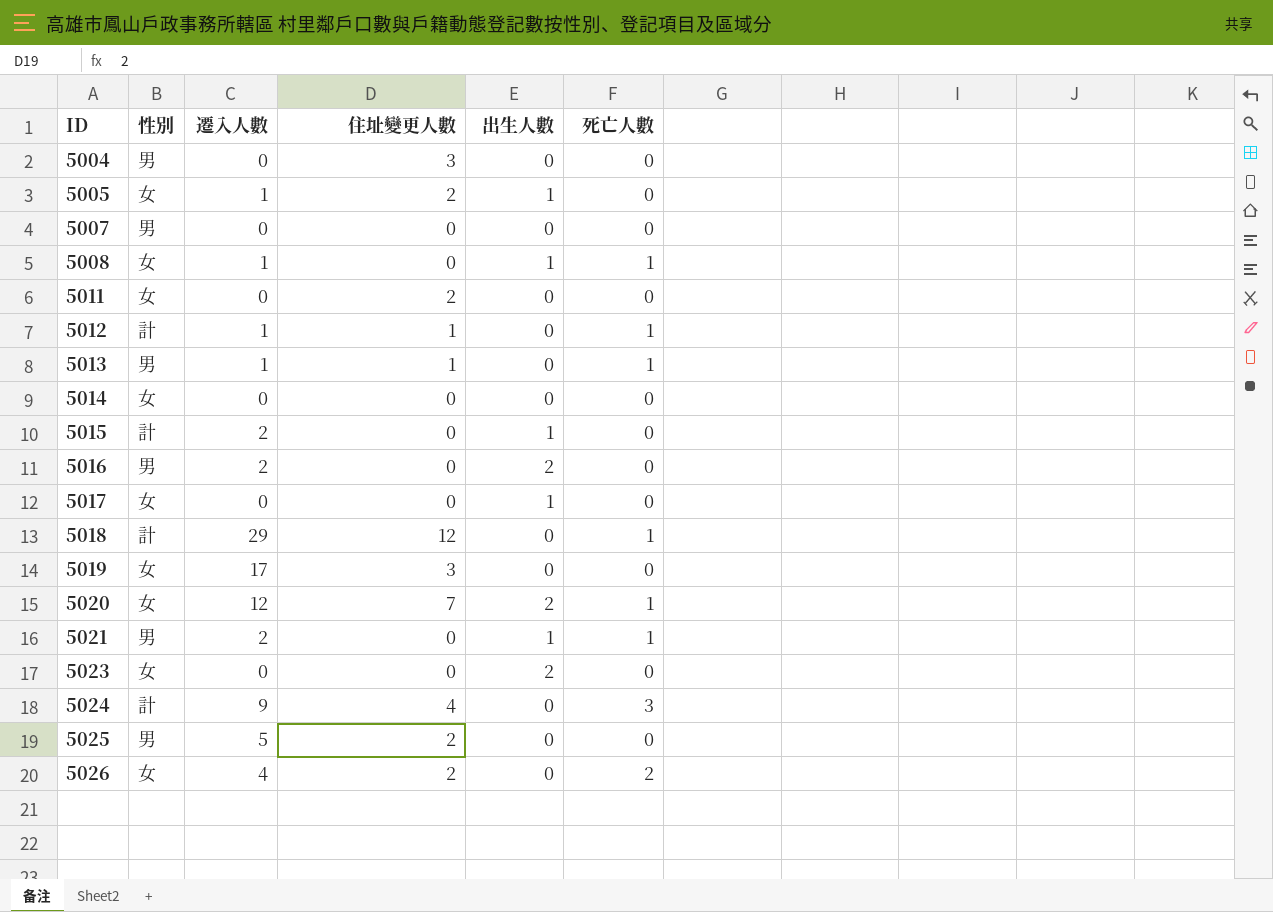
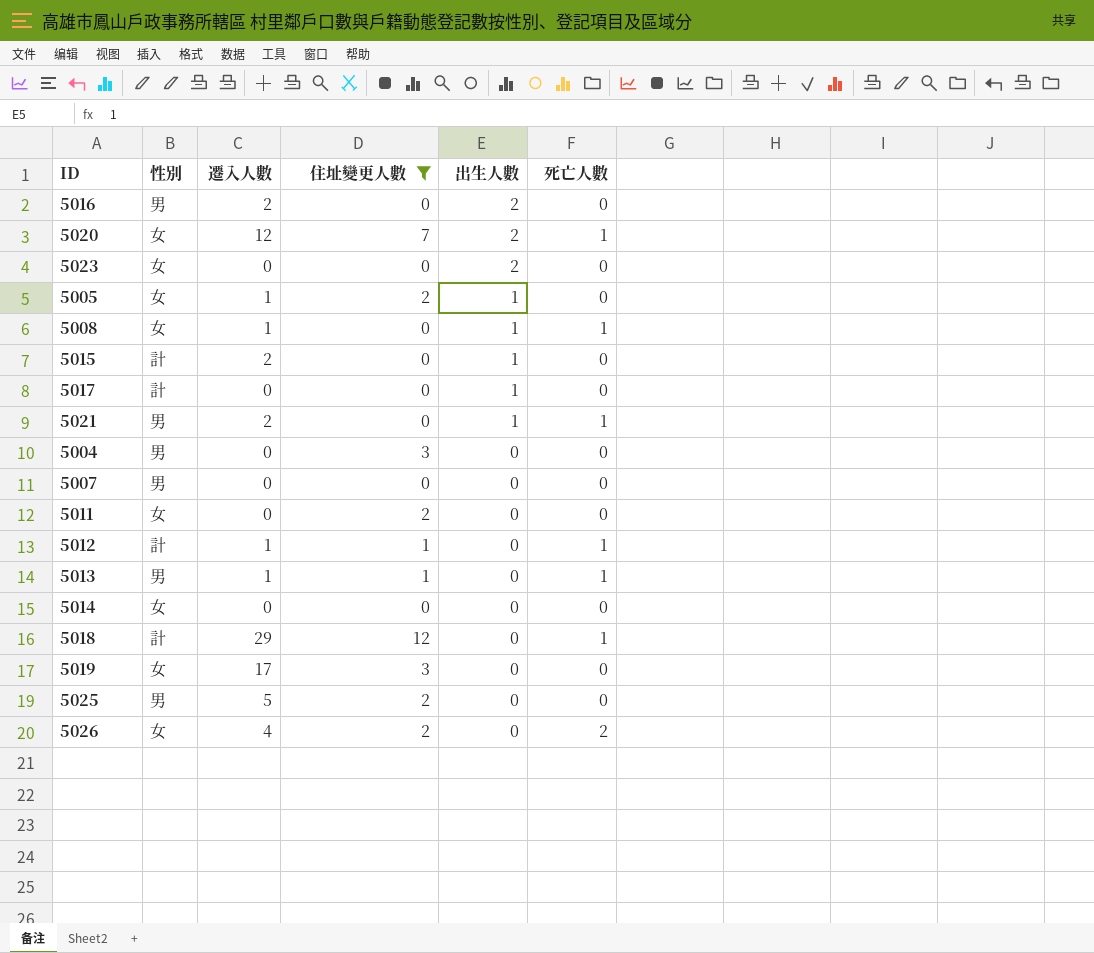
filter: none -> 住址變更人數 != 4
row order: ID ascending -> 出生人數 descending
5017 | 性別: 女 -> 計

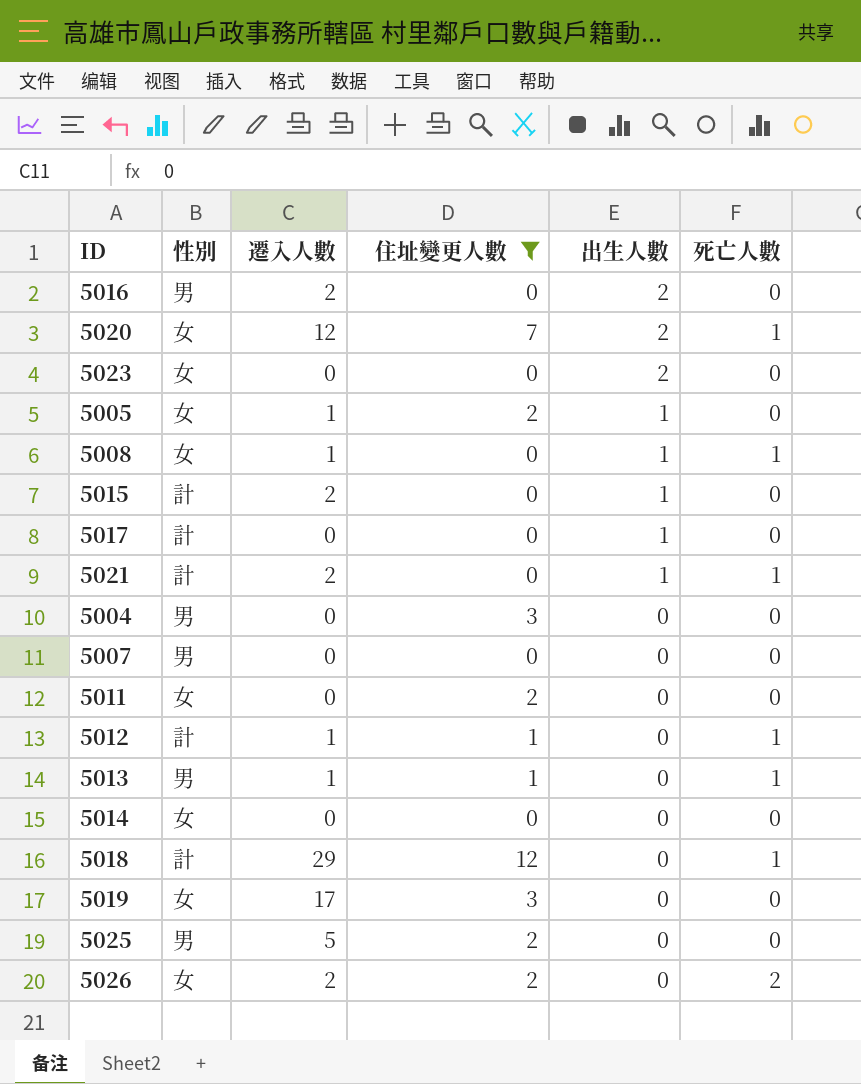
5021 | 性別: 男 -> 計
5026 | 遷入人數: 4 -> 2

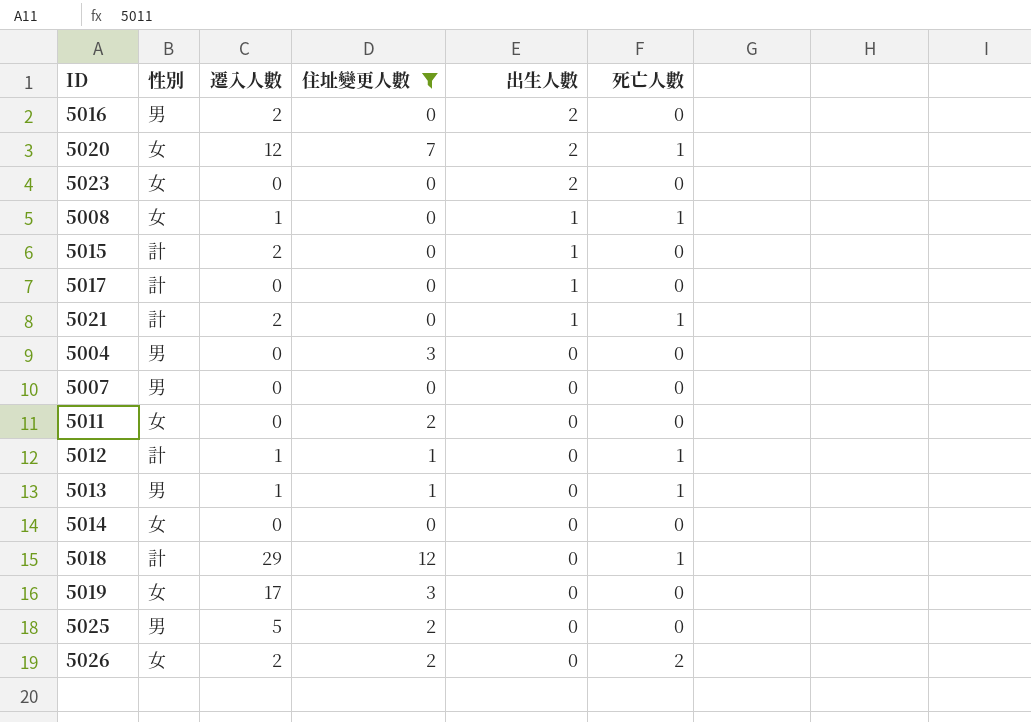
row 5005: 女 | 1 | 2 | 1 | 0 -> none

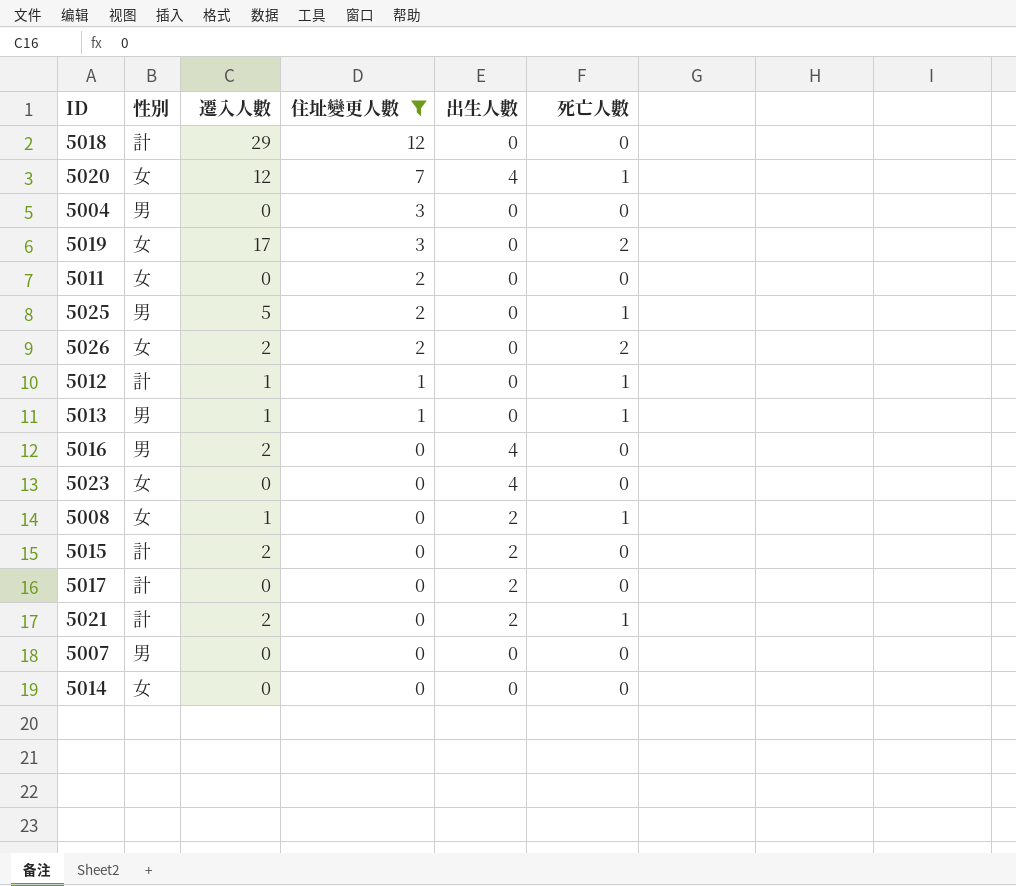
row order: 出生人數 descending -> 住址變更人數 descending
5018 | 死亡人數: 1 -> 0
5020 | 出生人數: 2 -> 4
5019 | 死亡人數: 0 -> 2
5025 | 死亡人數: 0 -> 1
5016 | 出生人數: 2 -> 4
5023 | 出生人數: 2 -> 4
5008 | 出生人數: 1 -> 2
5015 | 出生人數: 1 -> 2
5017 | 出生人數: 1 -> 2
5021 | 出生人數: 1 -> 2

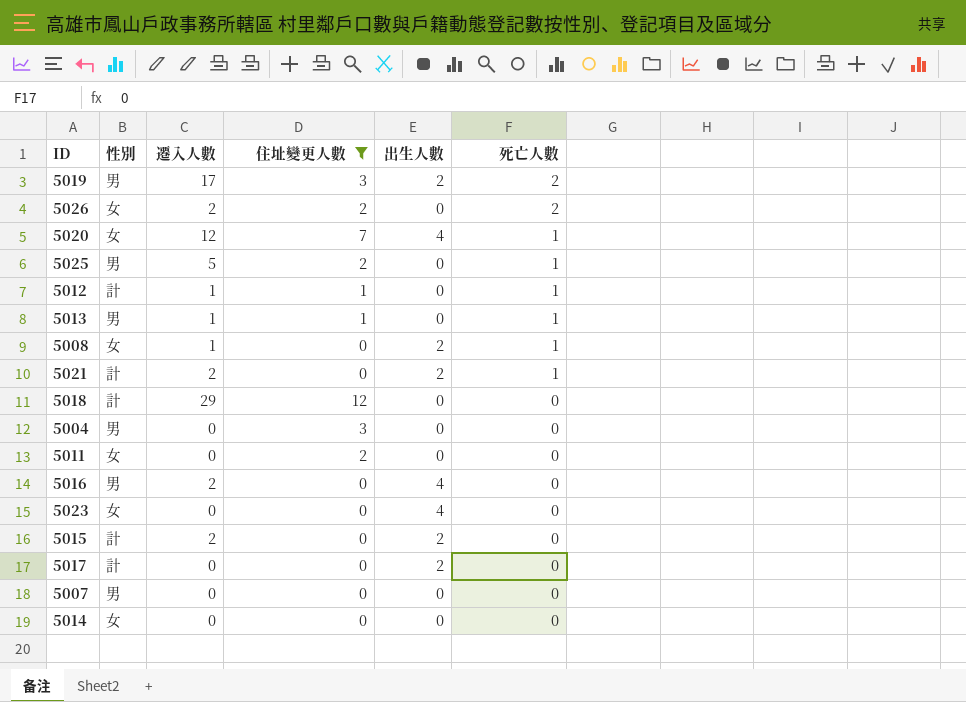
row order: 住址變更人數 descending -> 死亡人數 descending
5019 | 性別: 女 -> 男
5019 | 出生人數: 0 -> 2

